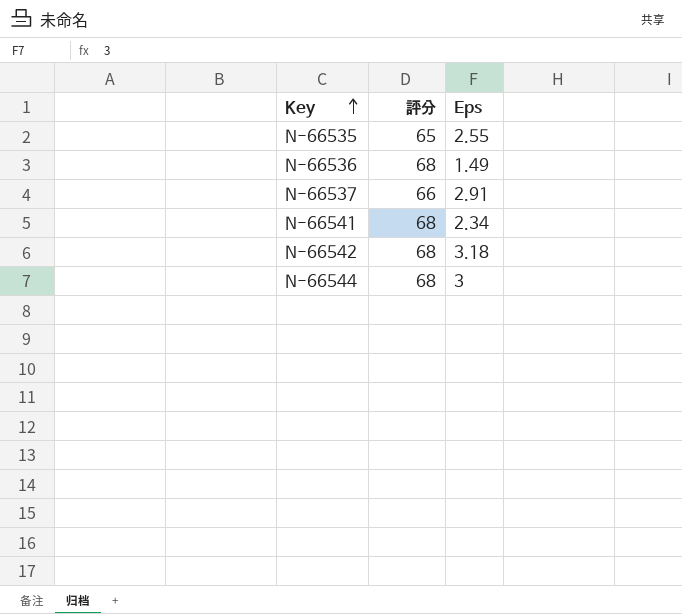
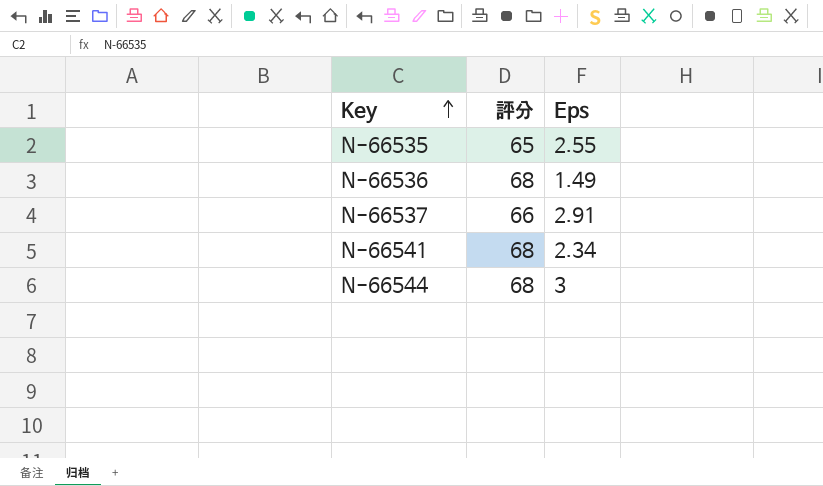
row N-66542: 68 | 3.18 -> none

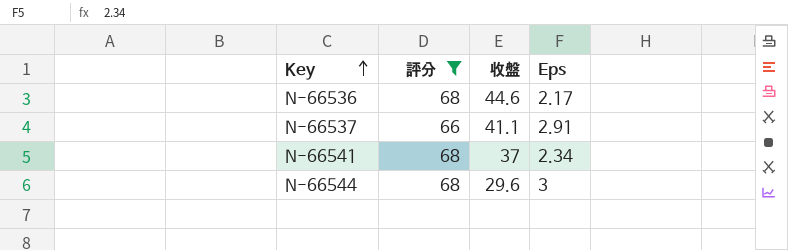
filter: none -> 評分 != 65
column 收盤 | position: none -> 3
N-66536 | Eps: 1.49 -> 2.17

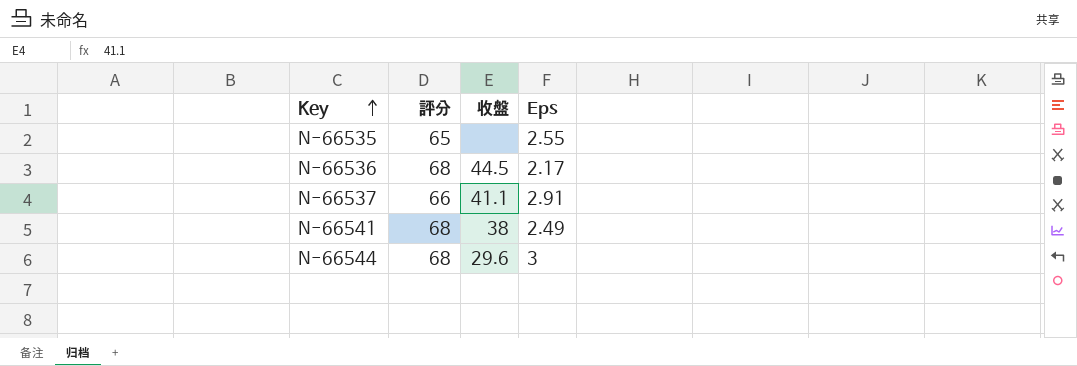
filter: 評分 != 65 -> none
N-66536 | 收盤: 44.6 -> 44.5
N-66541 | 收盤: 37 -> 38
N-66541 | Eps: 2.34 -> 2.49

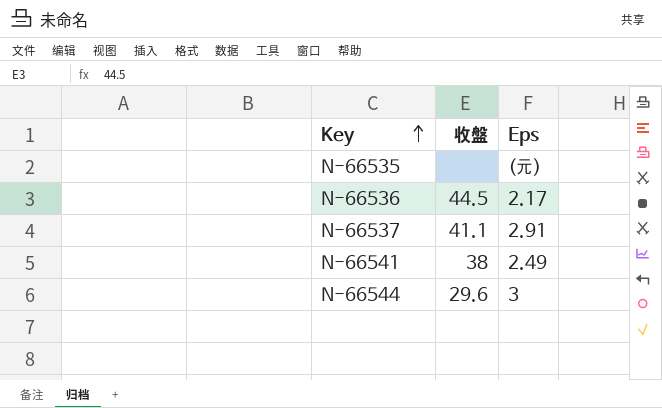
column 評分 | position: 2 -> none
N-66535 | Eps: 2.55 -> (元)

